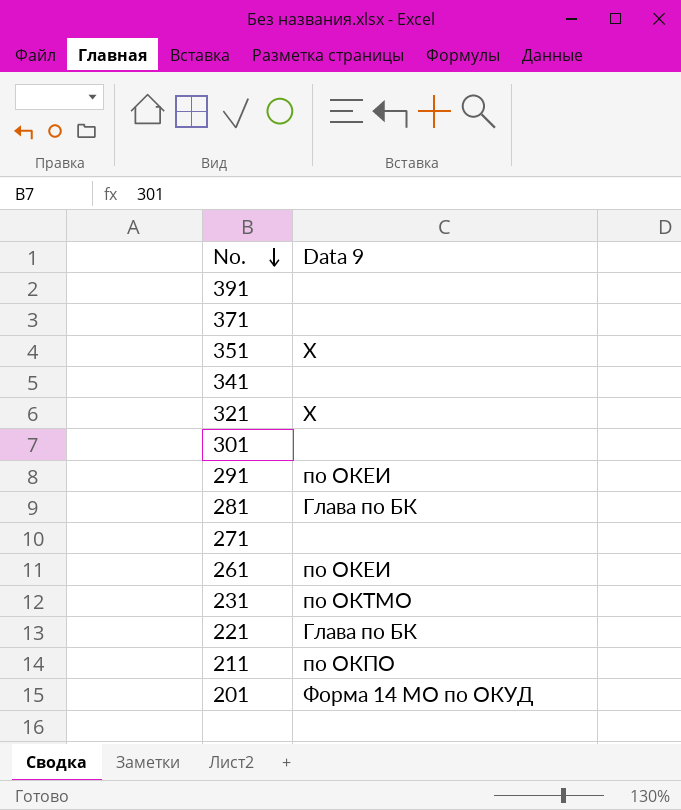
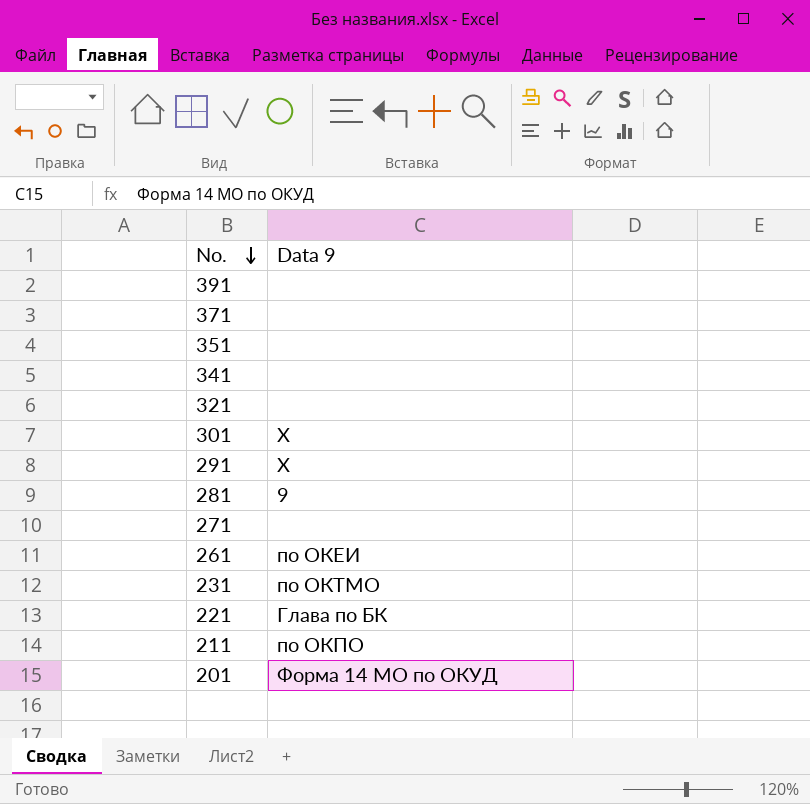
351 | Data 9: Х -> none
321 | Data 9: Х -> none
301 | Data 9: none -> Х
291 | Data 9: по ОКЕИ -> Х
281 | Data 9: Глава по БК -> 9

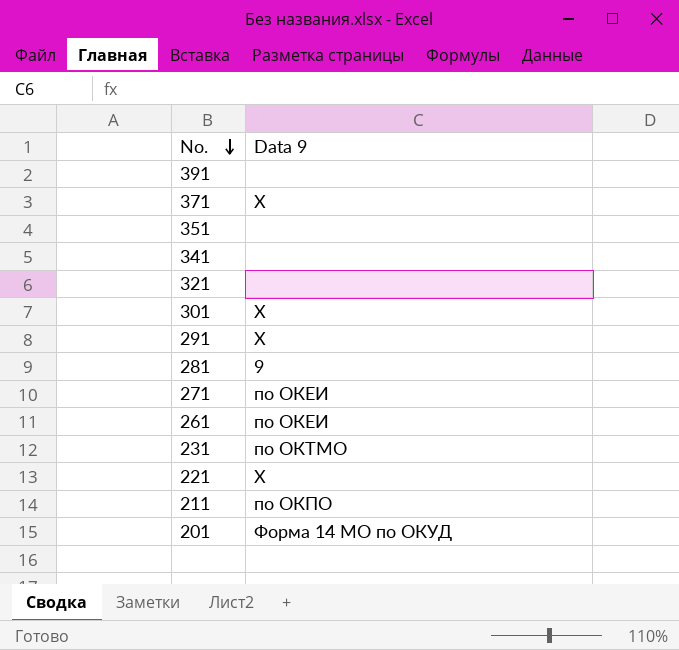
371 | Data 9: none -> Х
271 | Data 9: none -> по ОКЕИ
221 | Data 9: Глава по БК -> Х

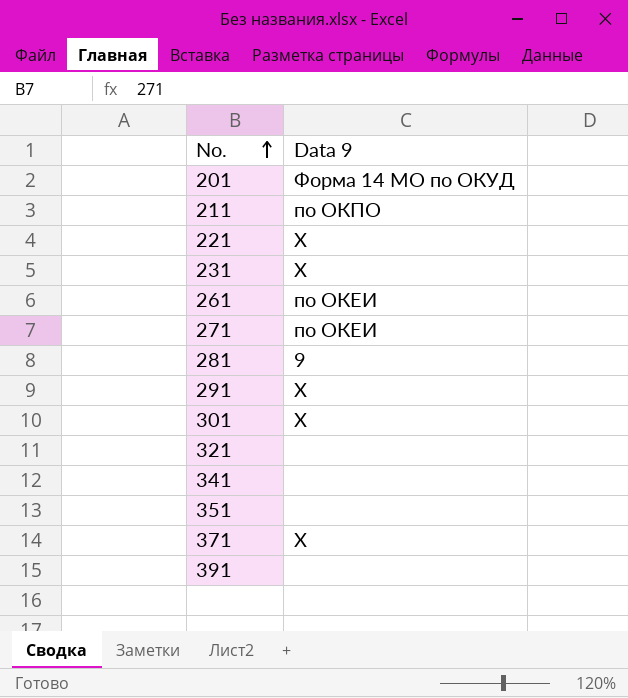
row order: No. descending -> No. ascending
231 | Data 9: по ОКТМО -> Х

